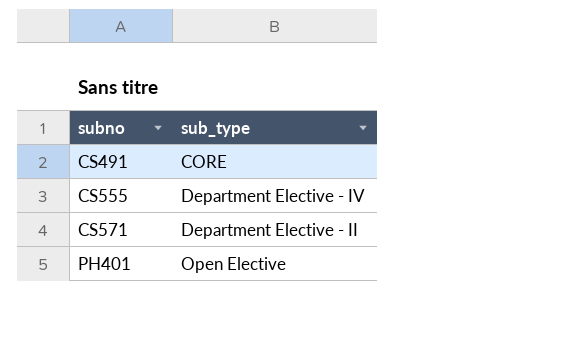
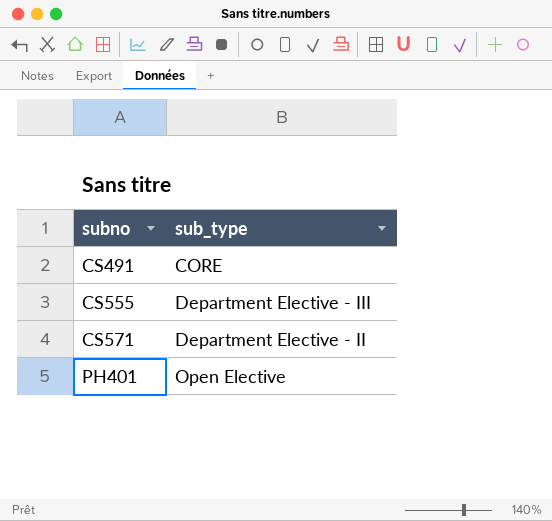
CS555 | sub_type: Department Elective - IV -> Department Elective - III

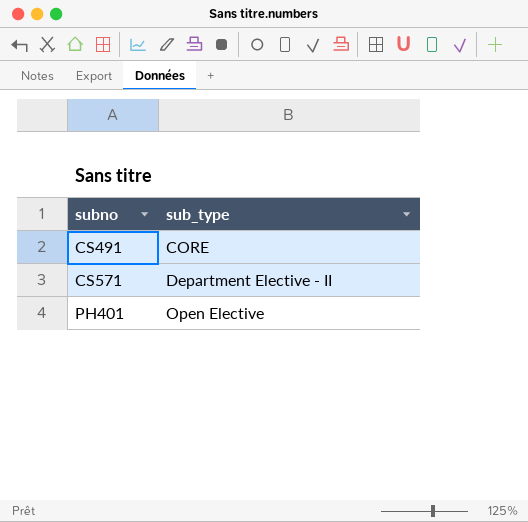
row CS555: Department Elective - III -> none

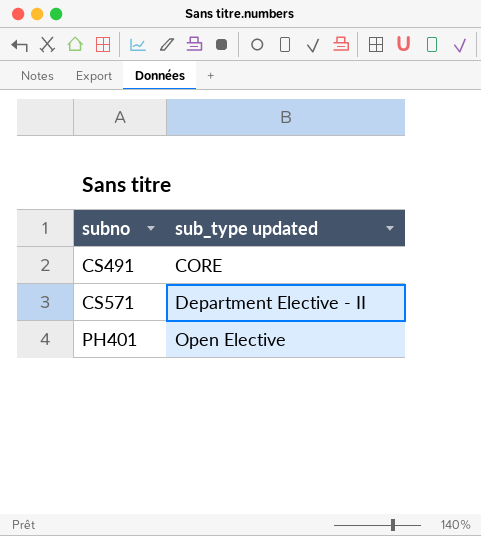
column name: sub_type -> sub_type updated

